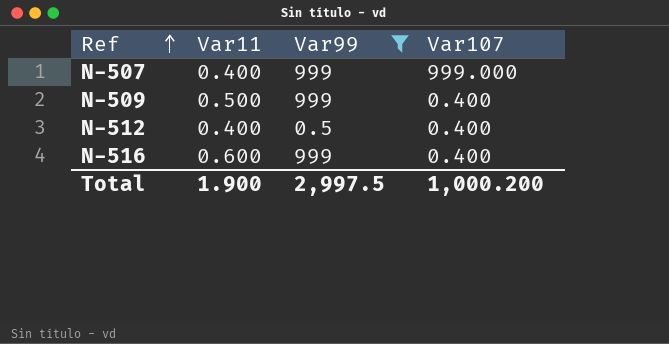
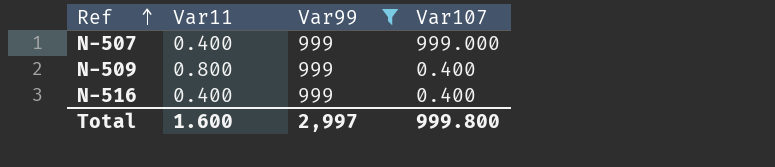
row N-512: 0.400 | 0.5 | 0.400 -> none
N-509 | Var11: 0.500 -> 0.800
N-516 | Var11: 0.600 -> 0.400
Total | Var11: 1.900 -> 1.600
Total | Var99: 2,997.5 -> 2,997
Total | Var107: 1,000.200 -> 999.800

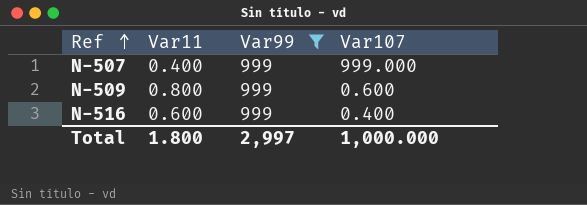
N-509 | Var107: 0.400 -> 0.600
N-516 | Var11: 0.400 -> 0.600
Total | Var11: 1.600 -> 1.800
Total | Var107: 999.800 -> 1,000.000

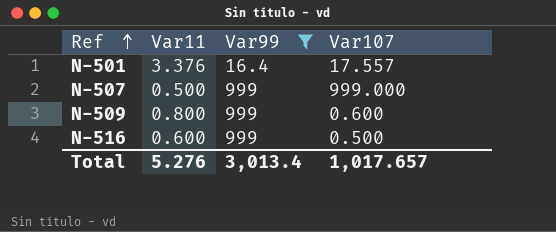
row N-501: none -> 3.376 | 16.4 | 17.557
N-507 | Var11: 0.400 -> 0.500
N-516 | Var107: 0.400 -> 0.500
Total | Var11: 1.800 -> 5.276
Total | Var99: 2,997 -> 3,013.4
Total | Var107: 1,000.000 -> 1,017.657

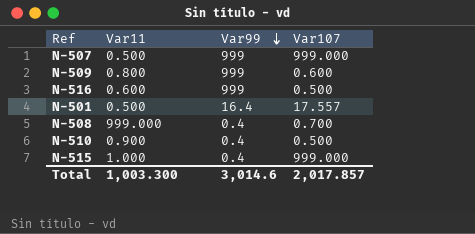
filter: Var99 != 0.4 -> none
row order: Ref ascending -> Var99 descending
N-501 | Var11: 3.376 -> 0.500
Total | Var11: 5.276 -> 1,003.300
Total | Var99: 3,013.4 -> 3,014.6
Total | Var107: 1,017.657 -> 2,017.857

